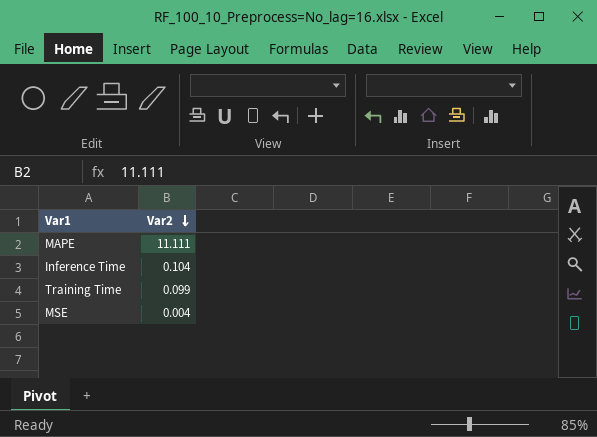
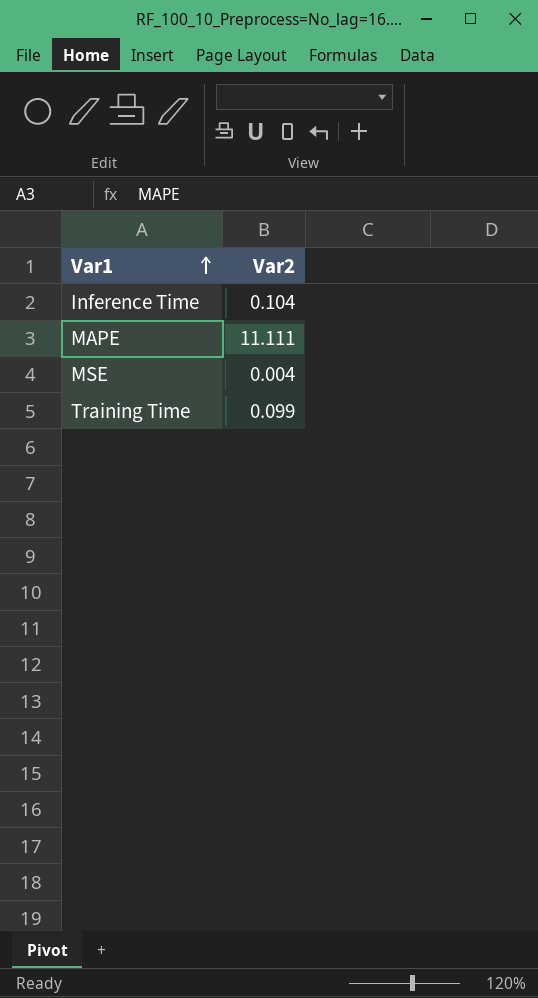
row order: Var2 descending -> Var1 ascending

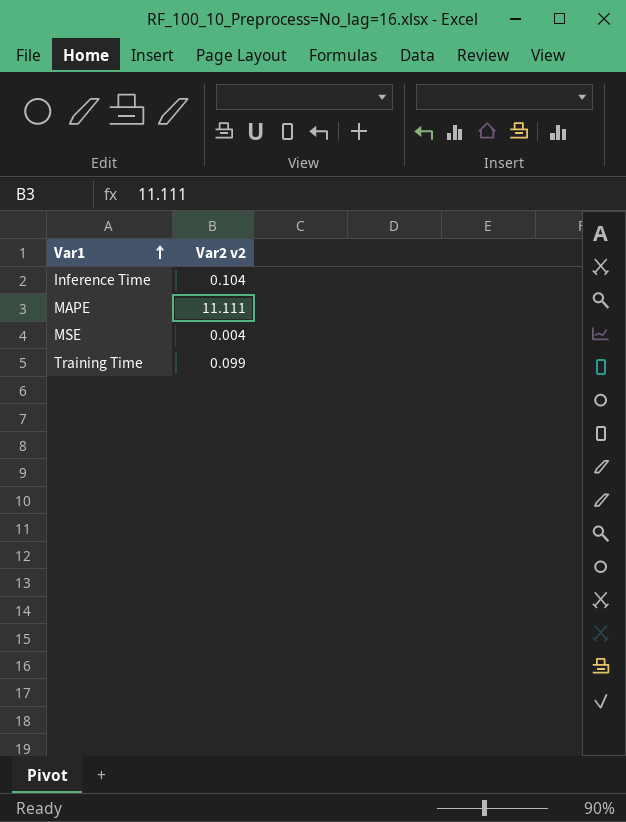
column name: Var2 -> Var2 v2

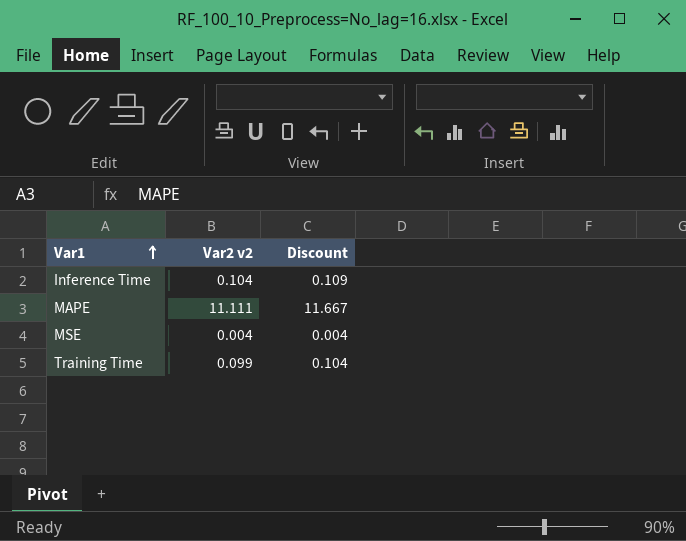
column Discount | formula: none -> [Var2 v2] * 1.05

